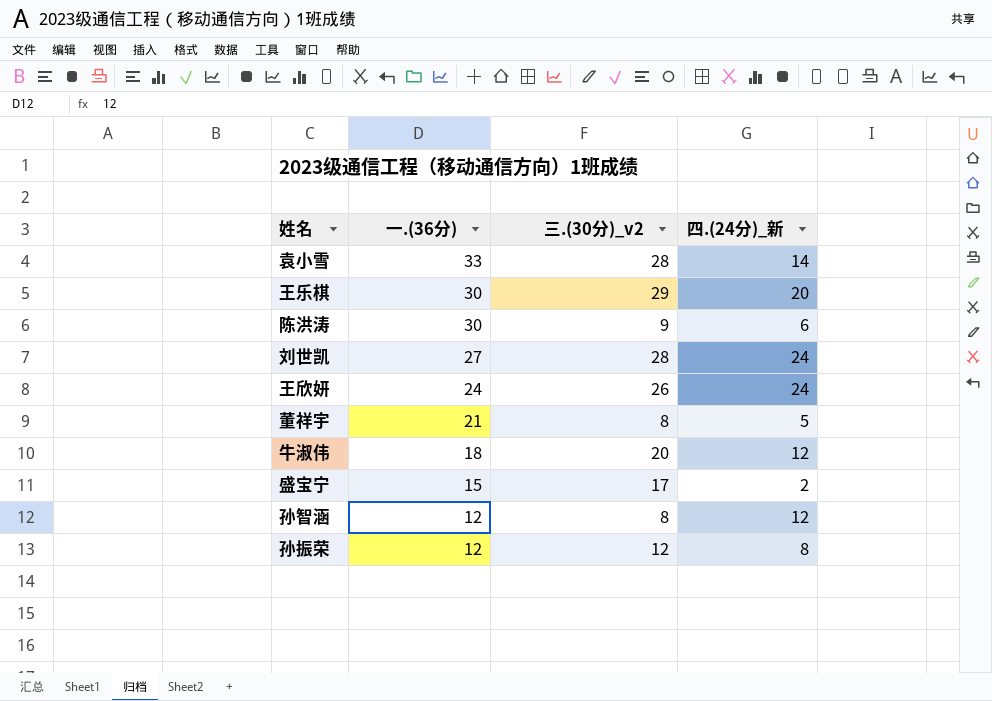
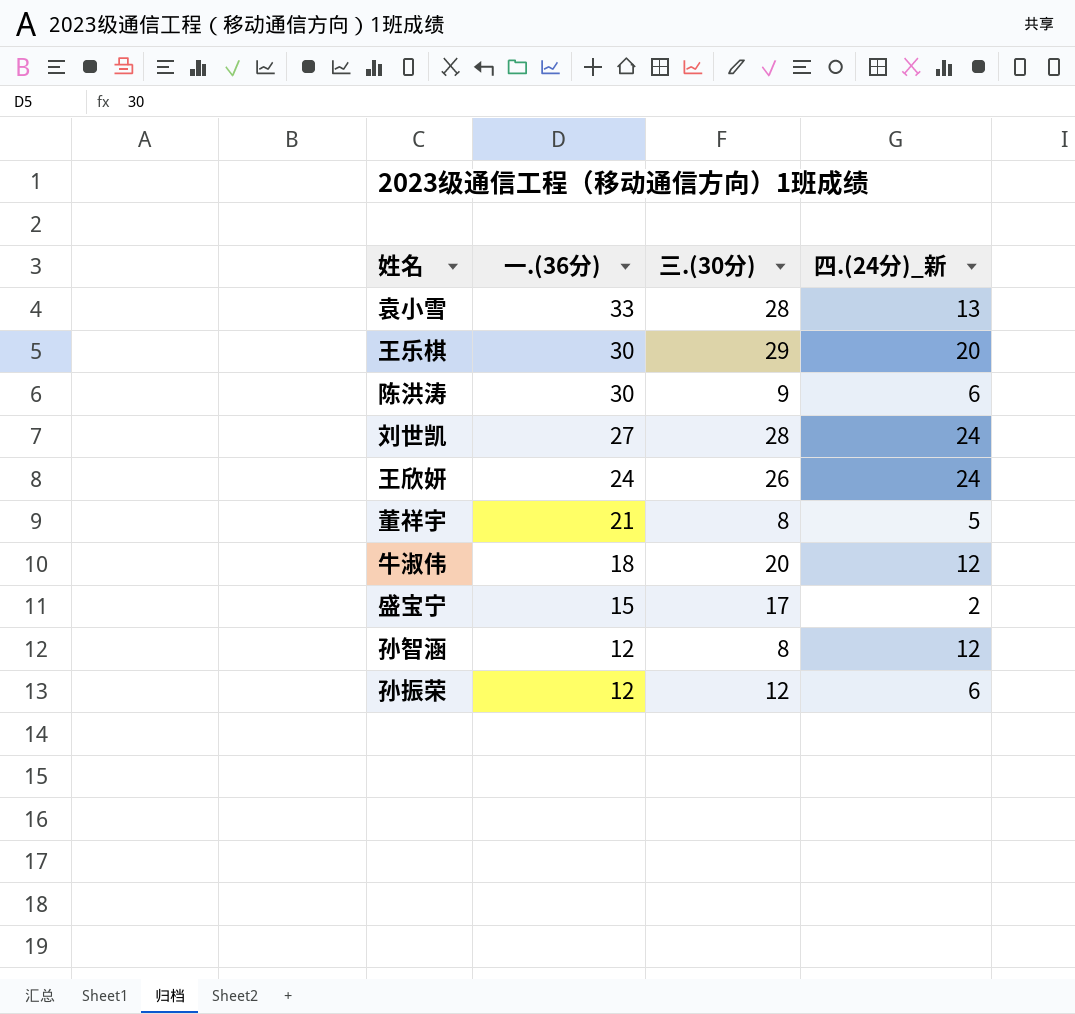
column name: 三.(30分)_v2 -> 三.(30分)
袁小雪 | 四.(24分)_新: 14 -> 13
孙振荣 | 四.(24分)_新: 8 -> 6

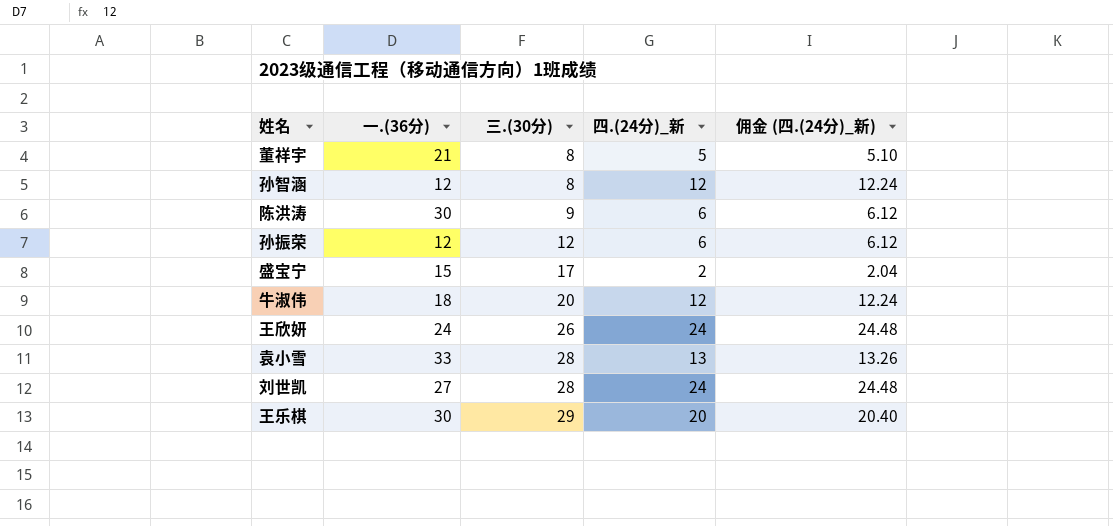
row order: 一.(36分) descending -> 三.(30分) ascending
column 佣金 (四.(24分)_新) | formula: none -> [四.(24分)_新] * 1.02

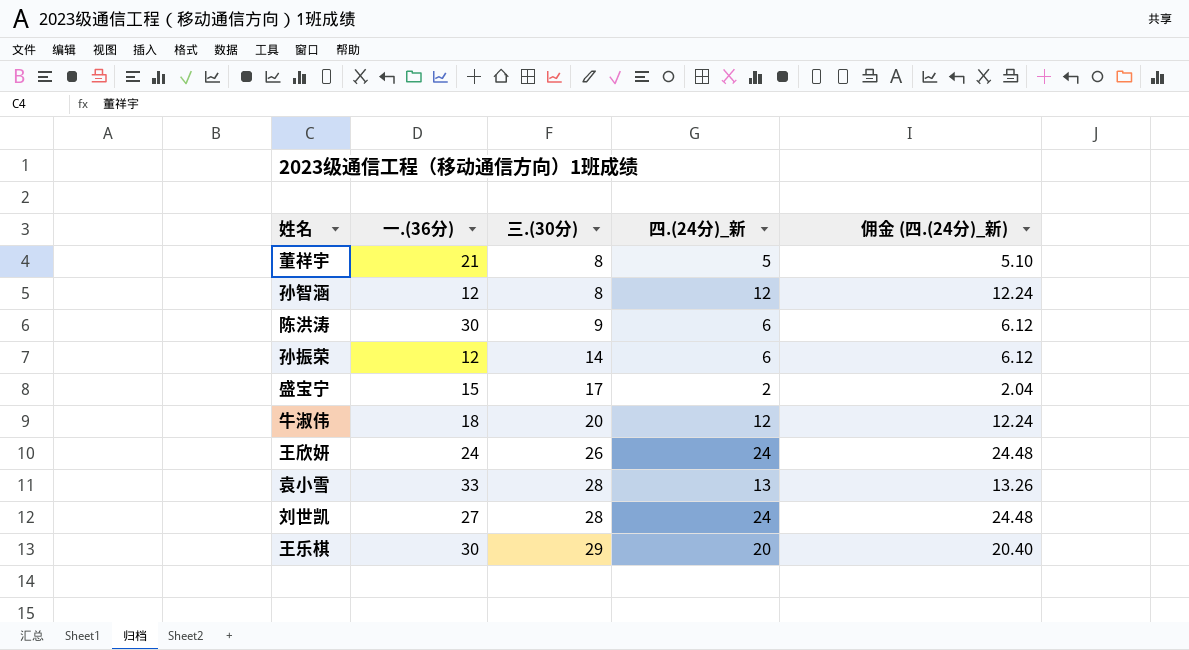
孙振荣 | 三.(30分): 12 -> 14

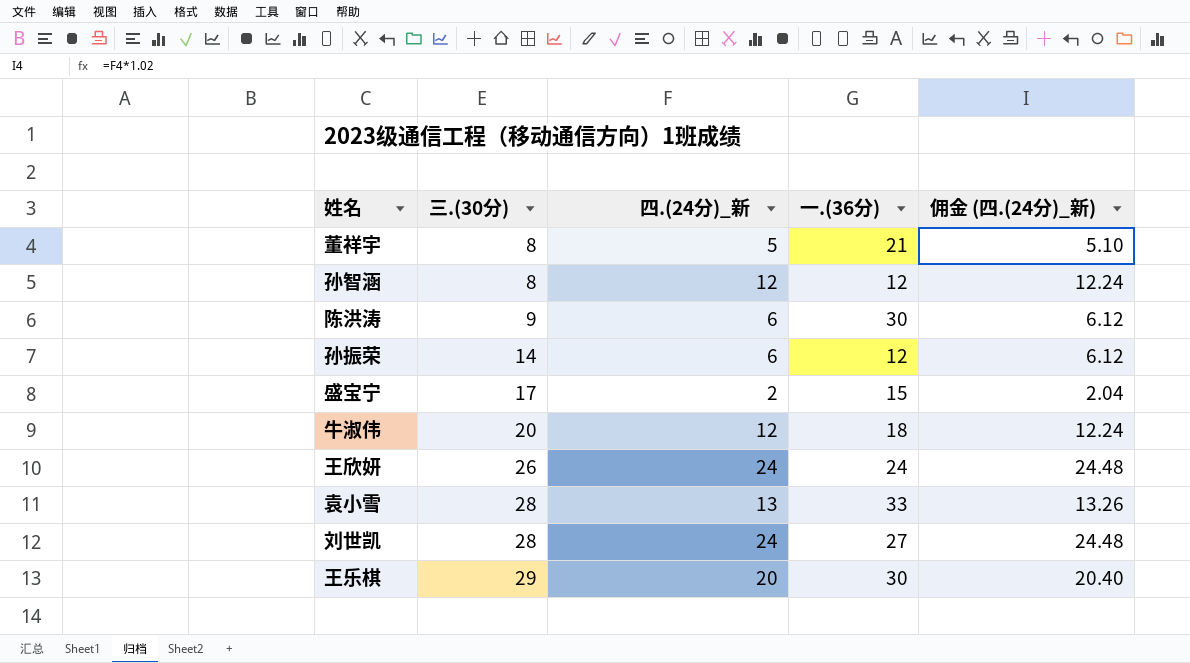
column 一.(36分) | position: 2 -> 4

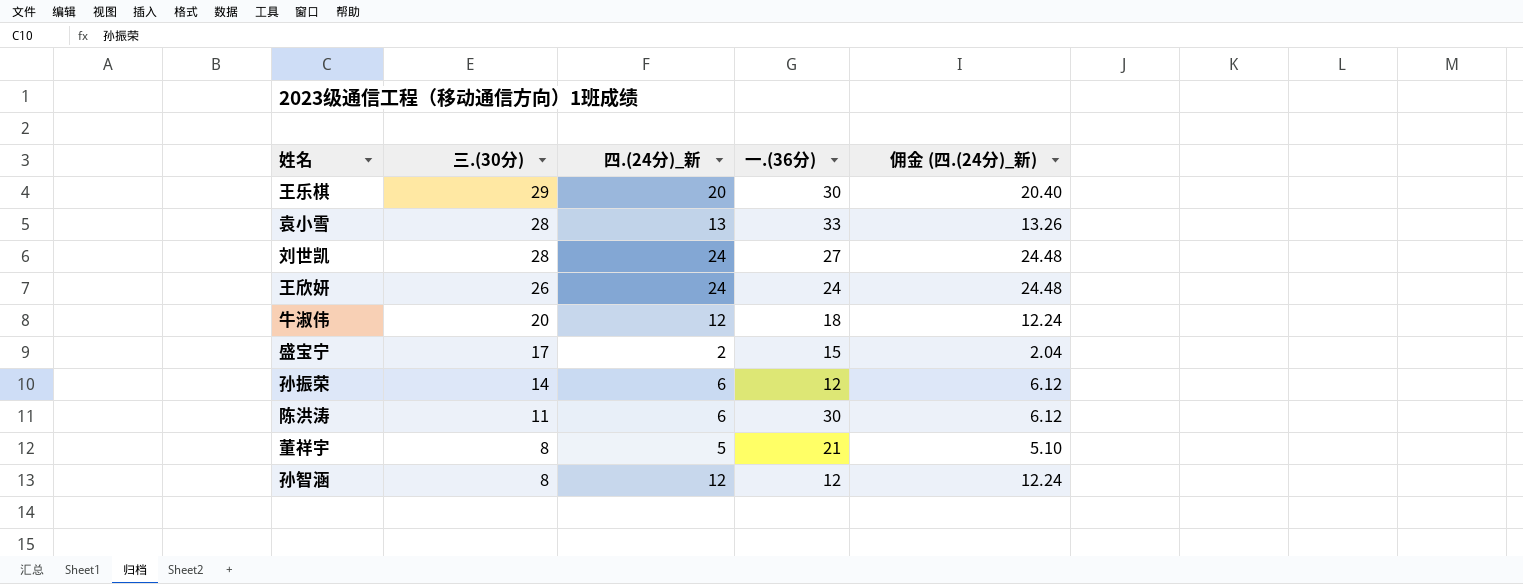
row order: 三.(30分) ascending -> 三.(30分) descending
陈洪涛 | 三.(30分): 9 -> 11

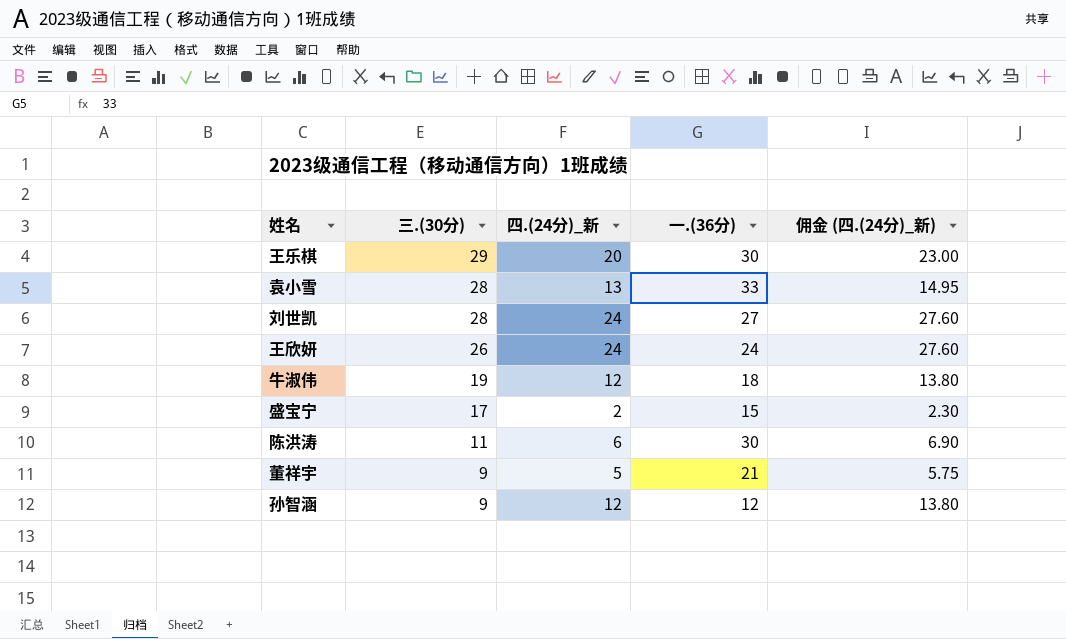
column 佣金 (四.(24分)_新) | formula: [四.(24分)_新] * 1.02 -> [四.(24分)_新] * 1.15
row 孙振荣: 14 | 6 | 12 | 6.12 -> none
牛淑伟 | 三.(30分): 20 -> 19
董祥宇 | 三.(30分): 8 -> 9
孙智涵 | 三.(30分): 8 -> 9

